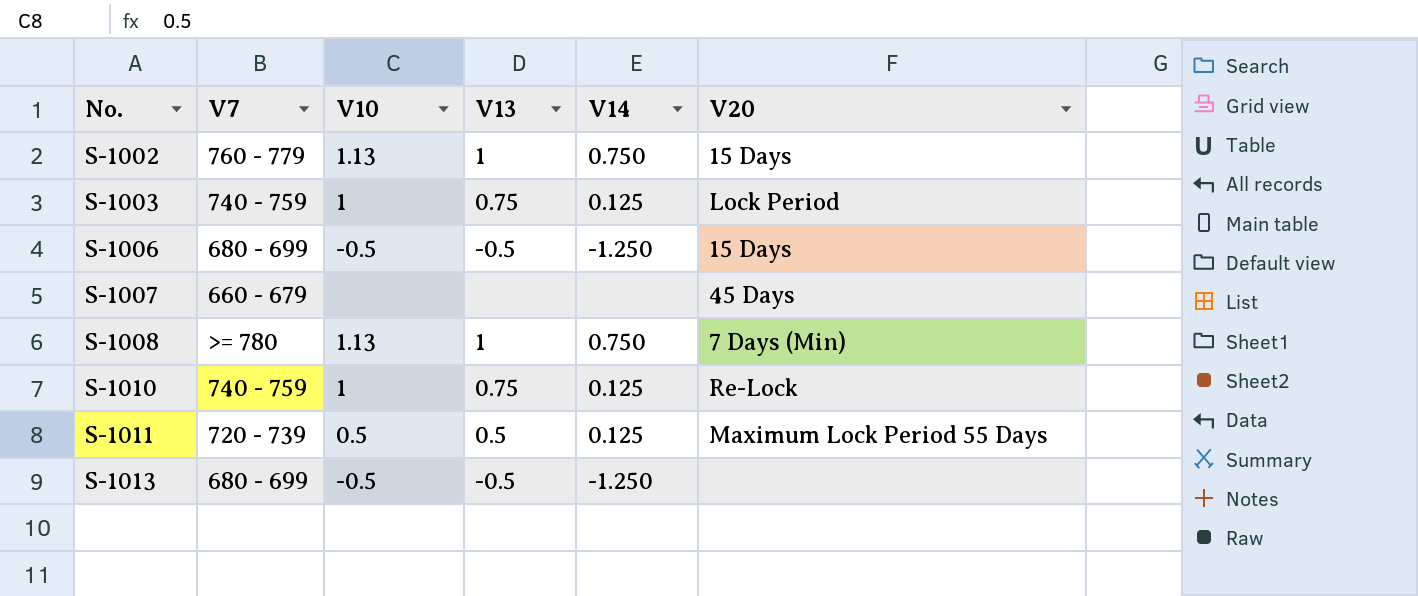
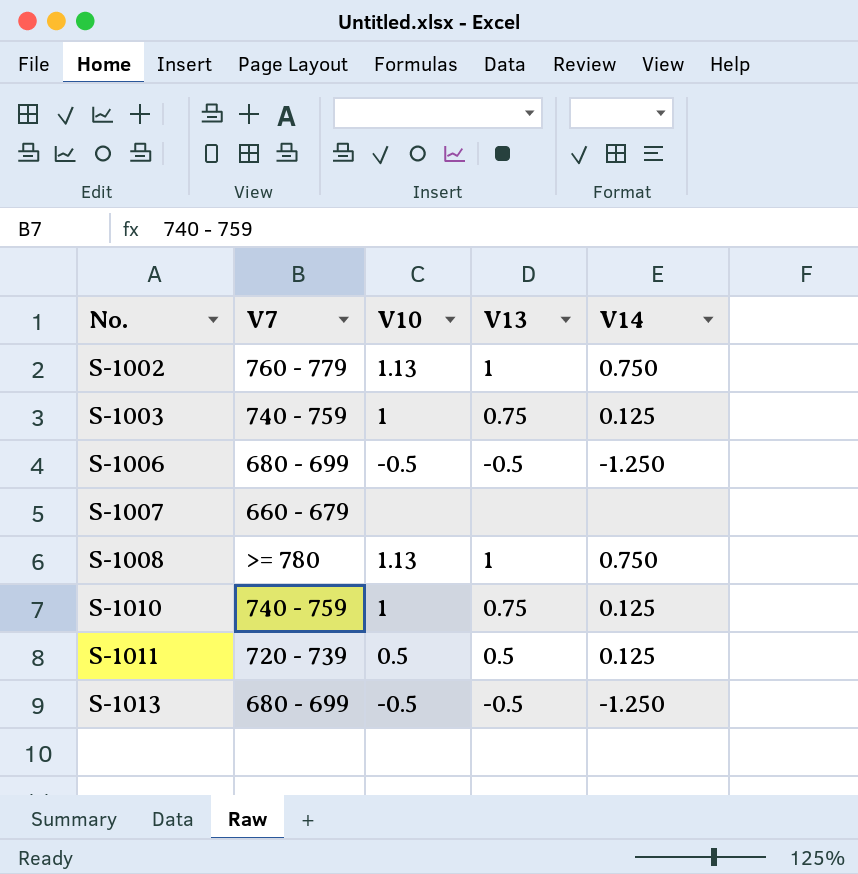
column V20 | position: 6 -> none

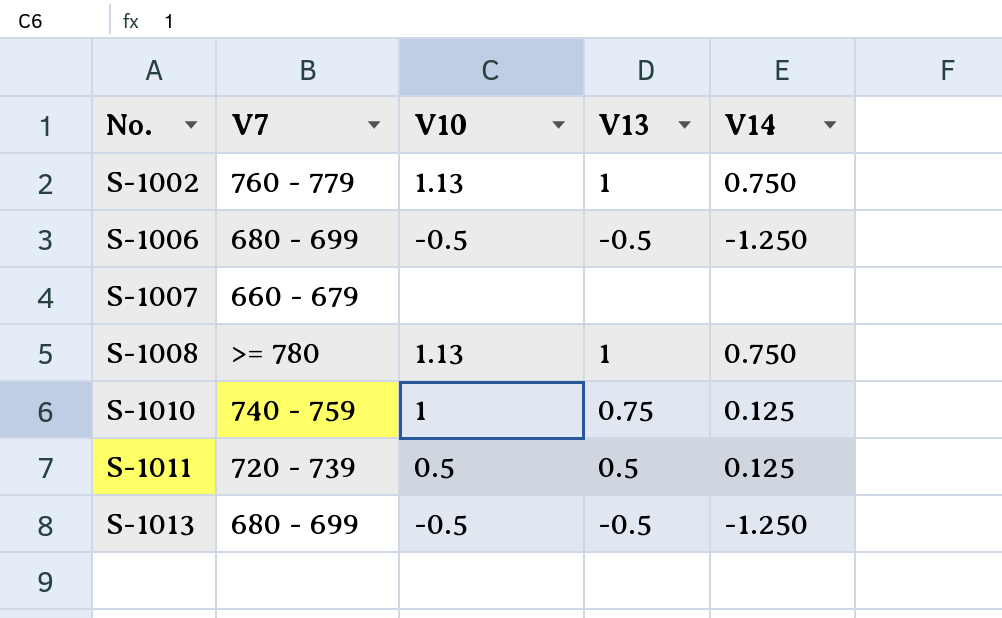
row S-1003: 740 - 759 | 1 | 0.75 | 0.125 -> none

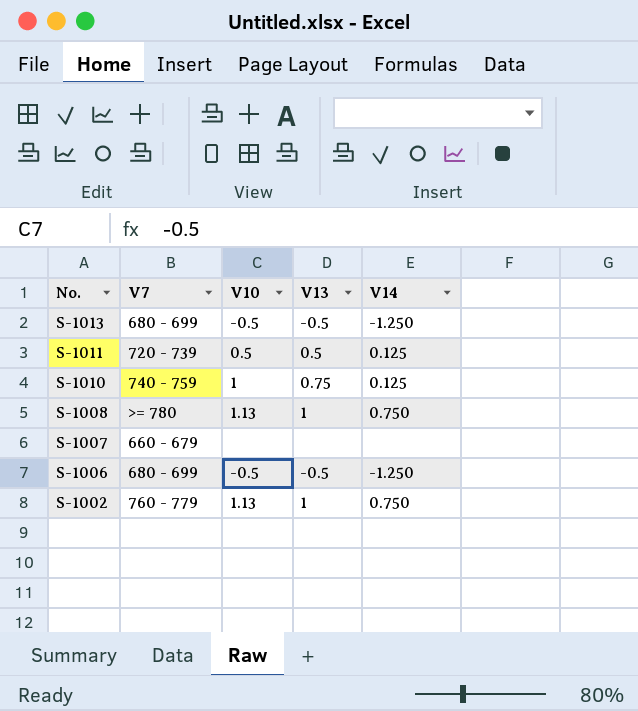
row order: No. ascending -> No. descending

